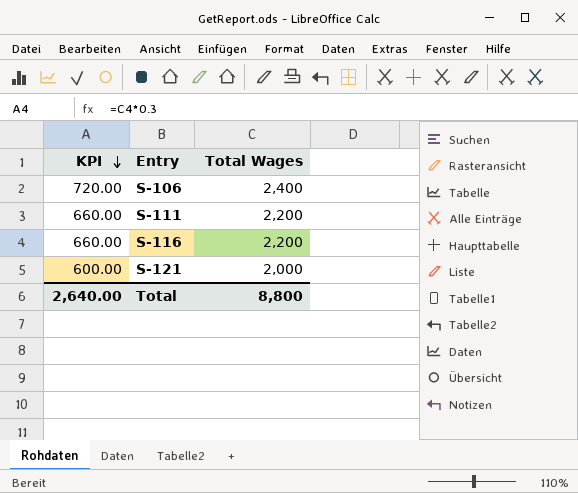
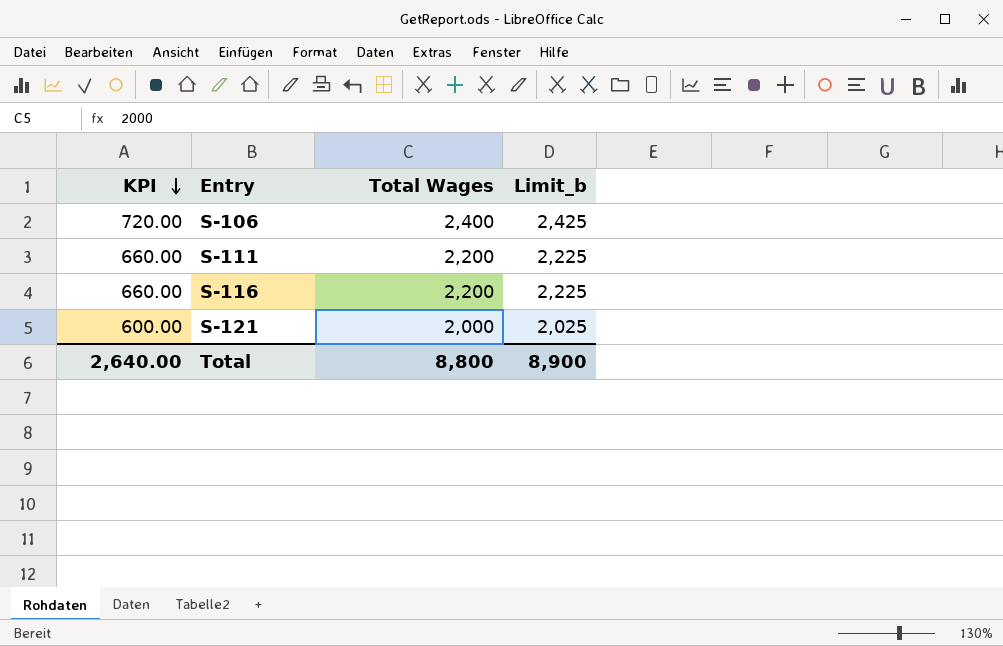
column Limit_b | formula: none -> [Total Wages] + 25

